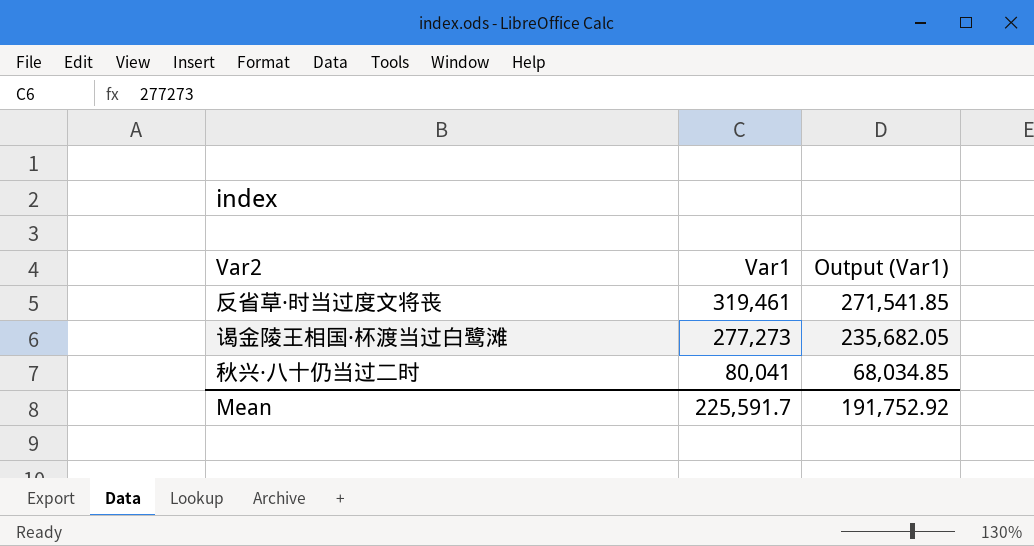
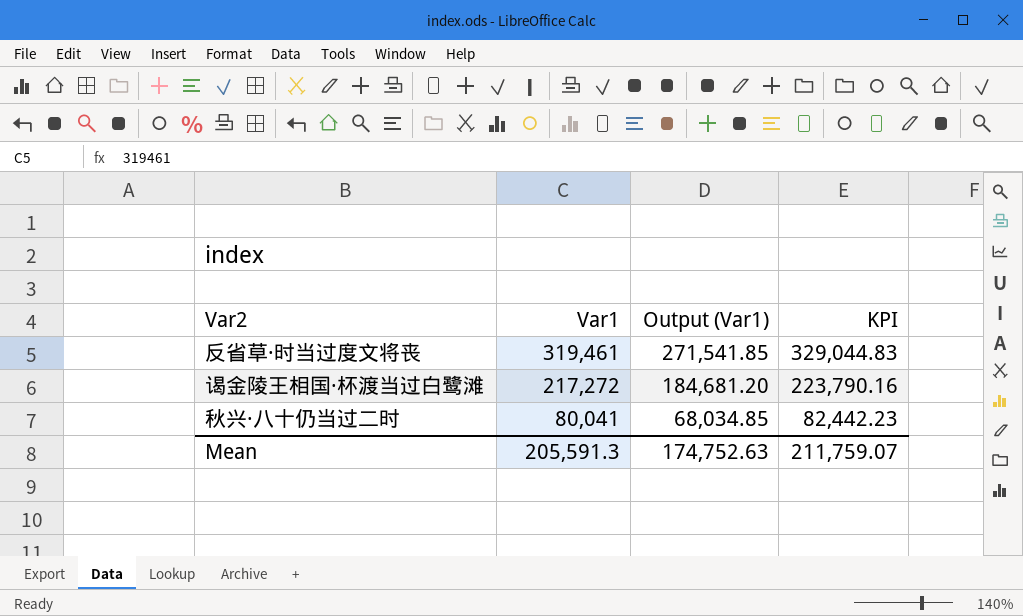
column KPI | formula: none -> [Var1] * 1.03
谒金陵王相国·杯渡当过白鹭滩 | Var1: 277,273 -> 217,272
谒金陵王相国·杯渡当过白鹭滩 | Output (Var1): 235,682.05 -> 184,681.20
Mean | Var1: 225,591.7 -> 205,591.3
Mean | Output (Var1): 191,752.92 -> 174,752.63

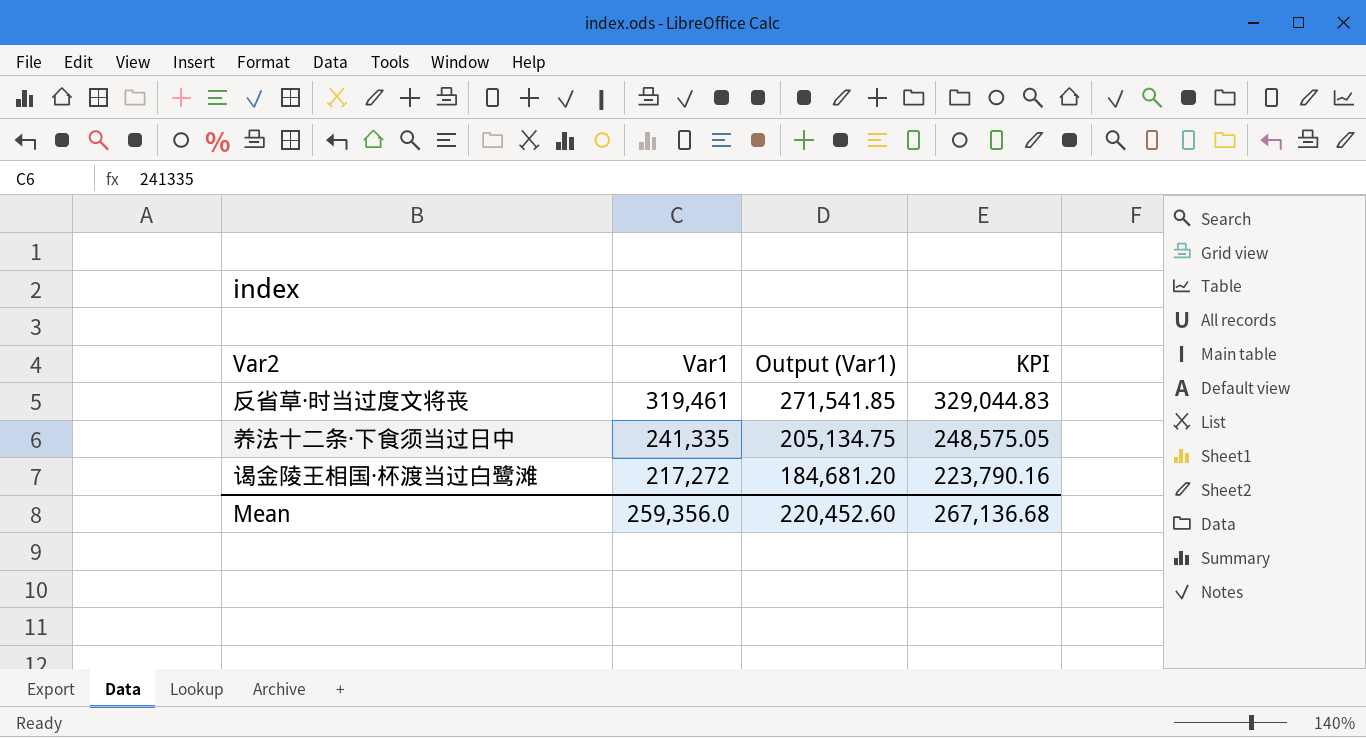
row 秋兴·八十仍当过二时: 80,041 | 68,034.85 | 82,442.23 -> none
row 养法十二条·下食须当过日中: none -> 241,335 | 205,134.75 | 248,575.05
Mean | Var1: 205,591.3 -> 259,356.0
Mean | Output (Var1): 174,752.63 -> 220,452.60
Mean | KPI: 211,759.07 -> 267,136.68

